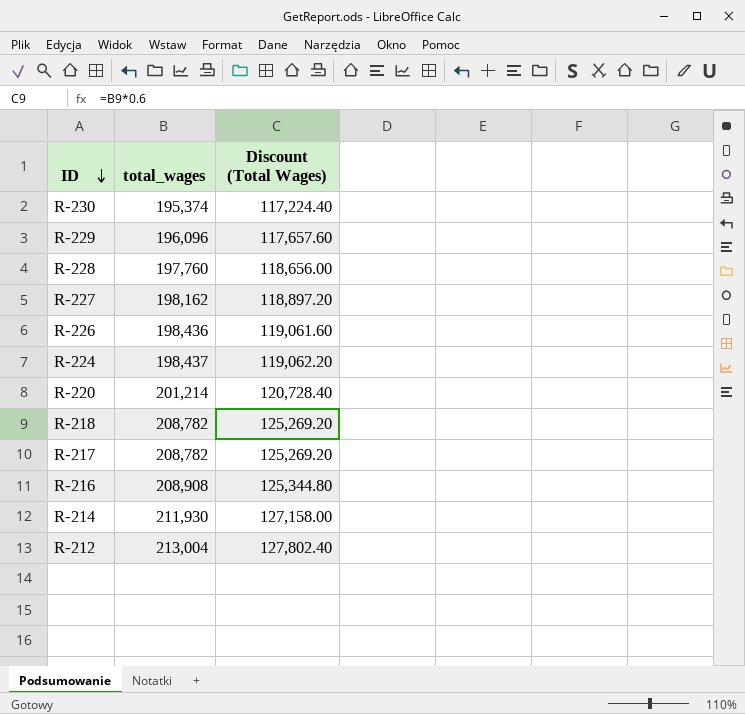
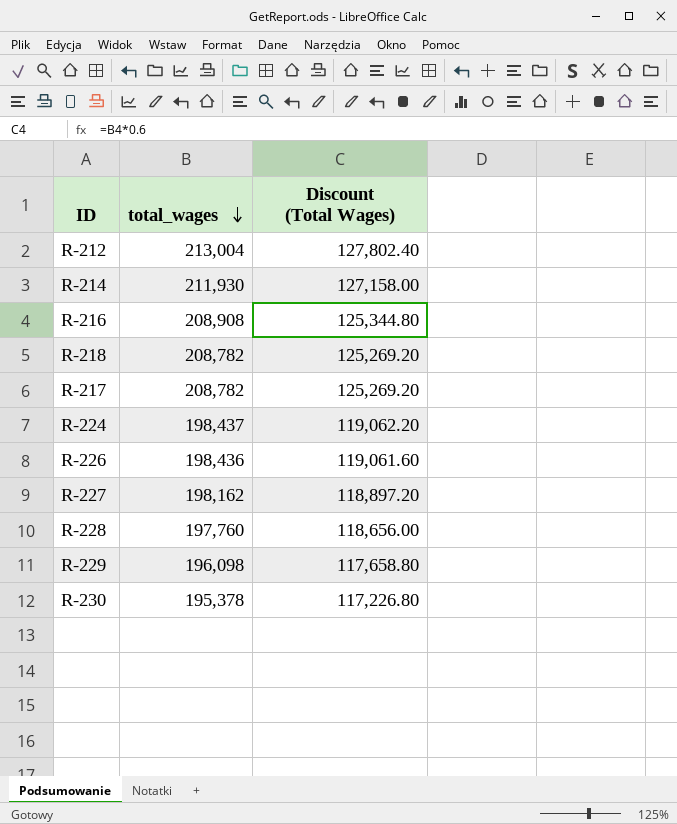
row order: ID descending -> total_wages descending
row R-220: 201,214 | 120,728.40 -> none
R-229 | total_wages: 196,096 -> 196,098
R-229 | Discount (Total Wages): 117,657.60 -> 117,658.80
R-230 | total_wages: 195,374 -> 195,378
R-230 | Discount (Total Wages): 117,224.40 -> 117,226.80

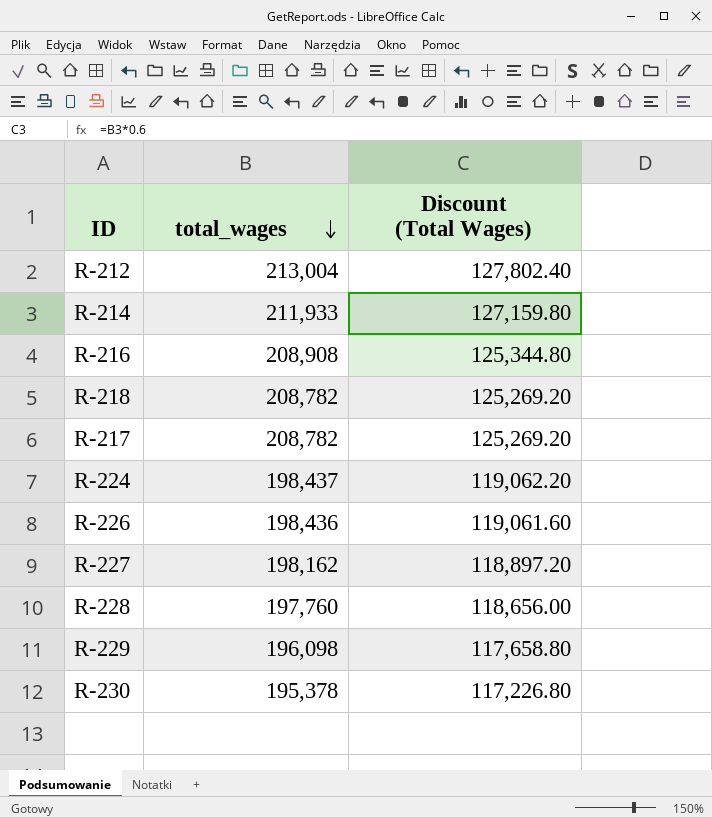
R-214 | total_wages: 211,930 -> 211,933
R-214 | Discount (Total Wages): 127,158.00 -> 127,159.80

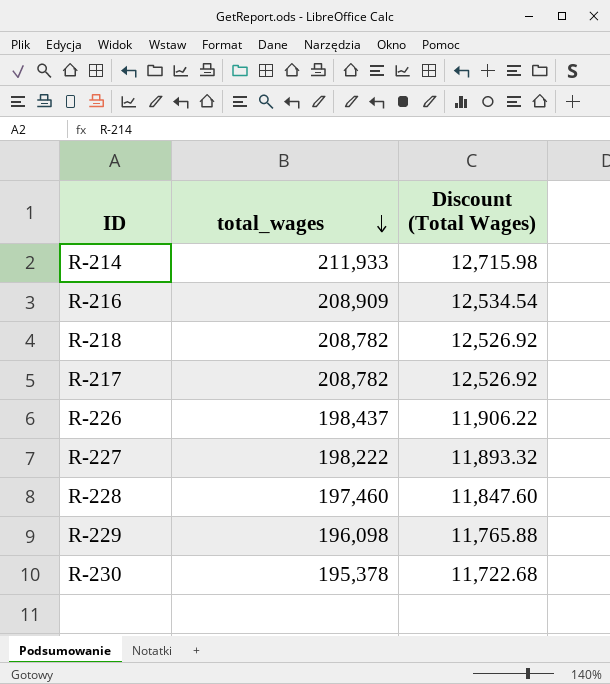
column Discount (Total Wages) | formula: [total_wages] * 0.6 -> [total_wages] * 0.06
row R-212: 213,004 | 127,802.40 -> none
row R-224: 198,437 | 119,062.20 -> none
R-216 | total_wages: 208,908 -> 208,909
R-226 | total_wages: 198,436 -> 198,437
R-227 | total_wages: 198,162 -> 198,222
R-228 | total_wages: 197,760 -> 197,460

